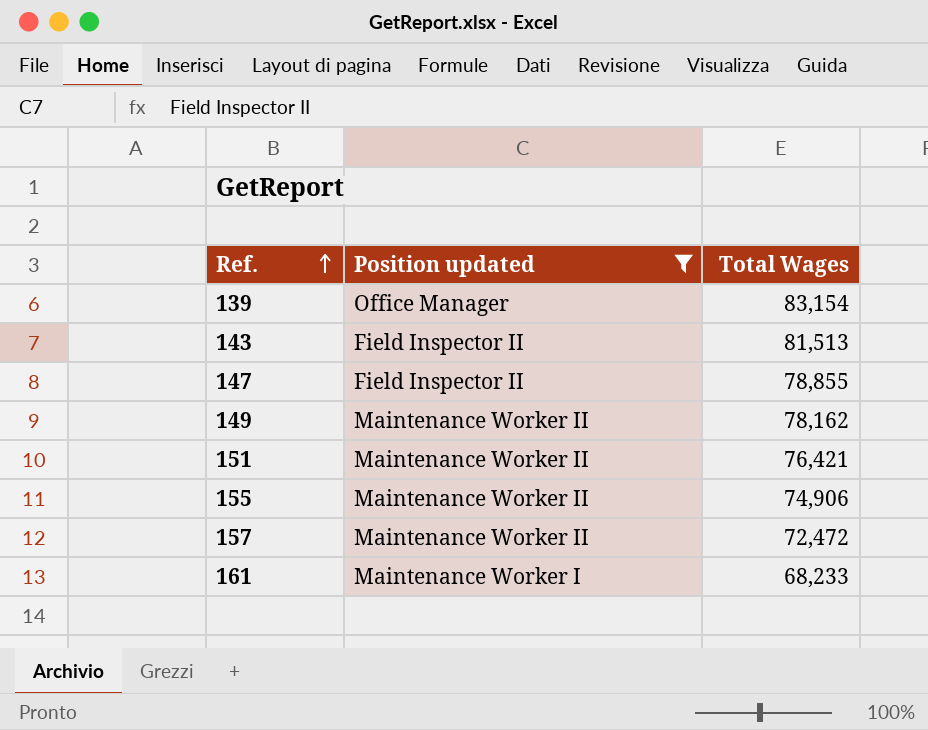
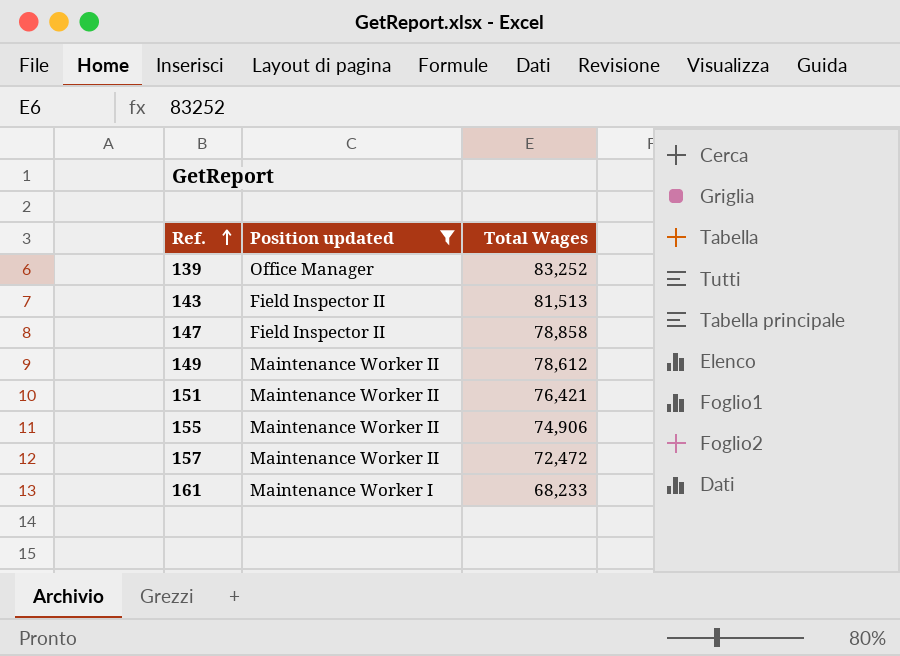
139 | Total Wages: 83,154 -> 83,252
147 | Total Wages: 78,855 -> 78,858
149 | Total Wages: 78,162 -> 78,612

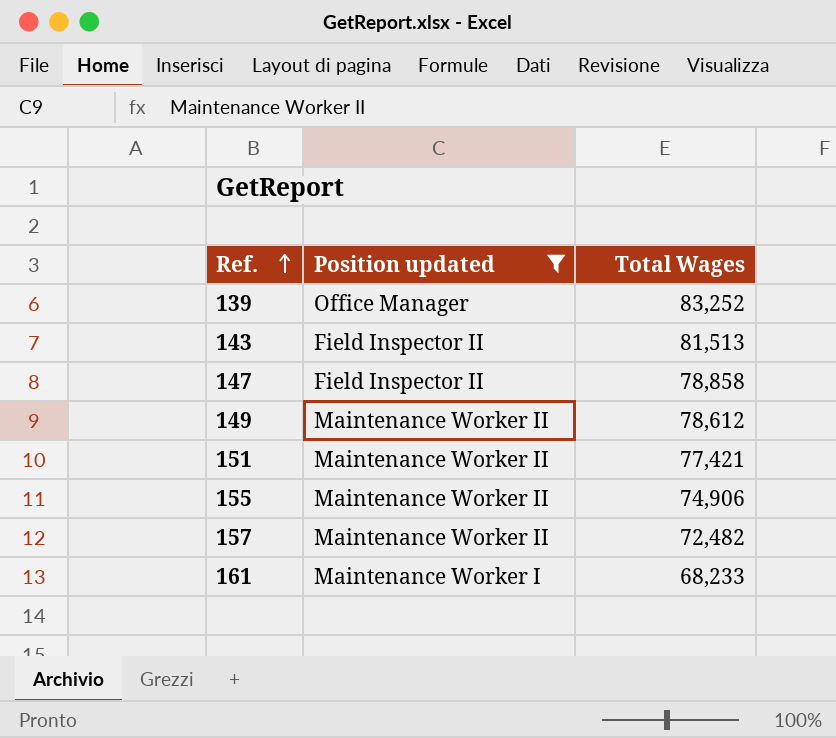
151 | Total Wages: 76,421 -> 77,421
157 | Total Wages: 72,472 -> 72,482

